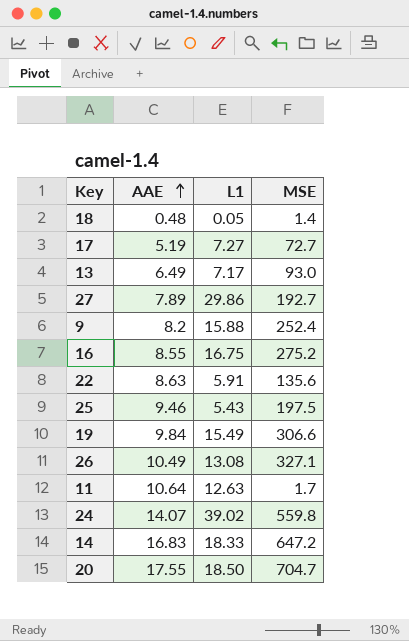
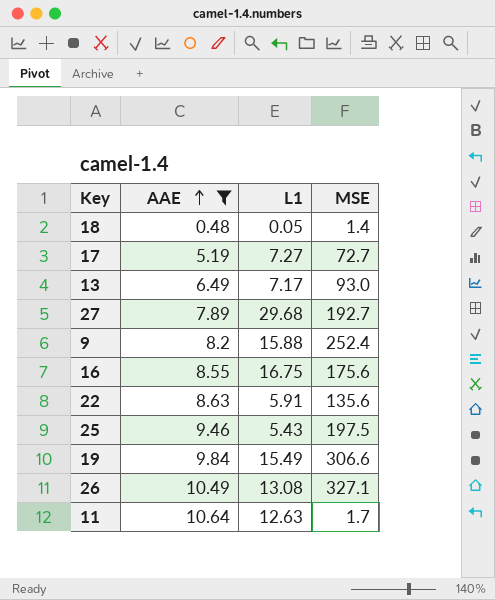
filter: none -> AAE <= 10.64
27 | L1: 29.86 -> 29.68
16 | MSE: 275.2 -> 175.6

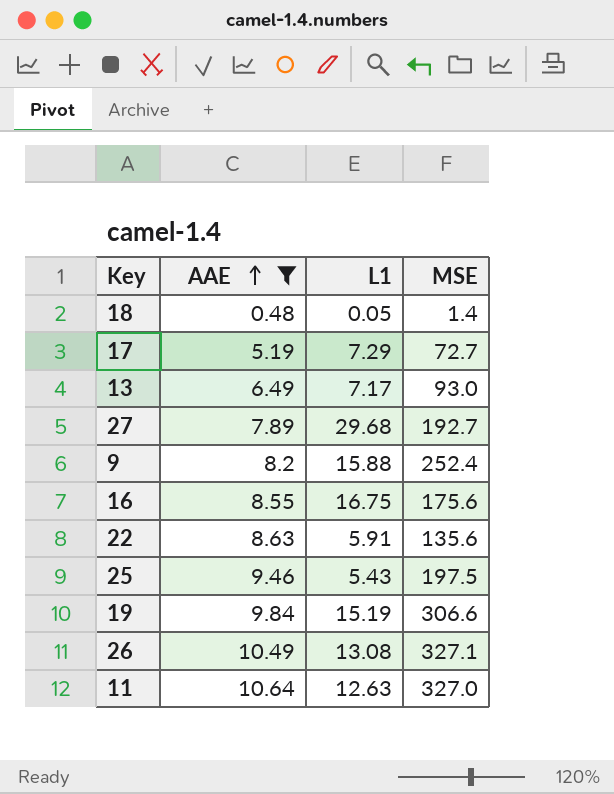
17 | L1: 7.27 -> 7.29
19 | L1: 15.49 -> 15.19
11 | MSE: 1.7 -> 327.0

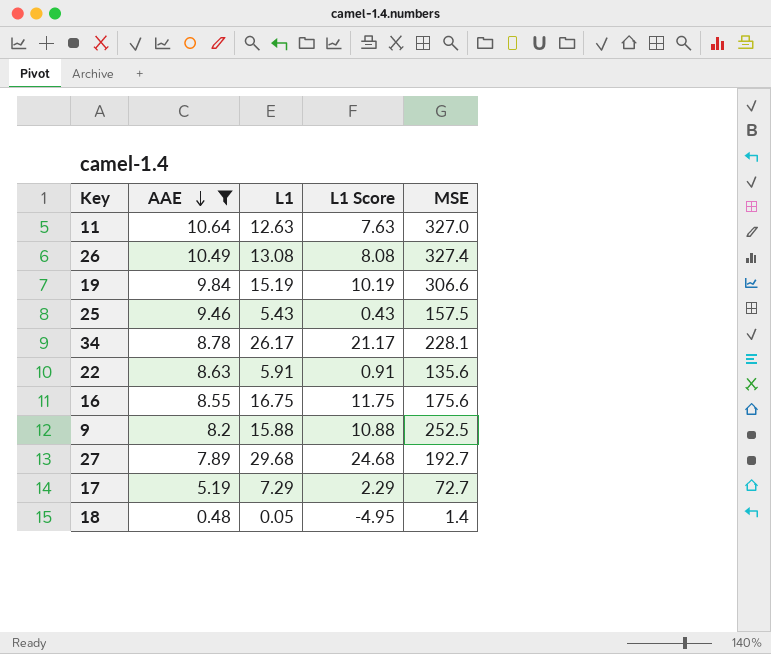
row order: AAE ascending -> AAE descending
column L1 Score | formula: none -> [L1] - 5
row 13: 6.49 | 7.17 | 93.0 -> none
26 | MSE: 327.1 -> 327.4
25 | MSE: 197.5 -> 157.5
row 34: none -> 8.78 | 26.17 | 21.17 | 228.1
9 | MSE: 252.4 -> 252.5

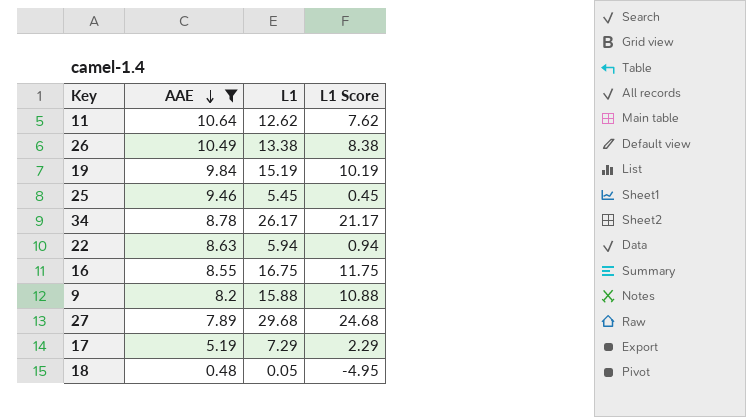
column MSE | position: 5 -> none
11 | L1: 12.63 -> 12.62
11 | L1 Score: 7.63 -> 7.62
26 | L1: 13.08 -> 13.38
26 | L1 Score: 8.08 -> 8.38
25 | L1: 5.43 -> 5.45
25 | L1 Score: 0.43 -> 0.45
22 | L1: 5.91 -> 5.94
22 | L1 Score: 0.91 -> 0.94

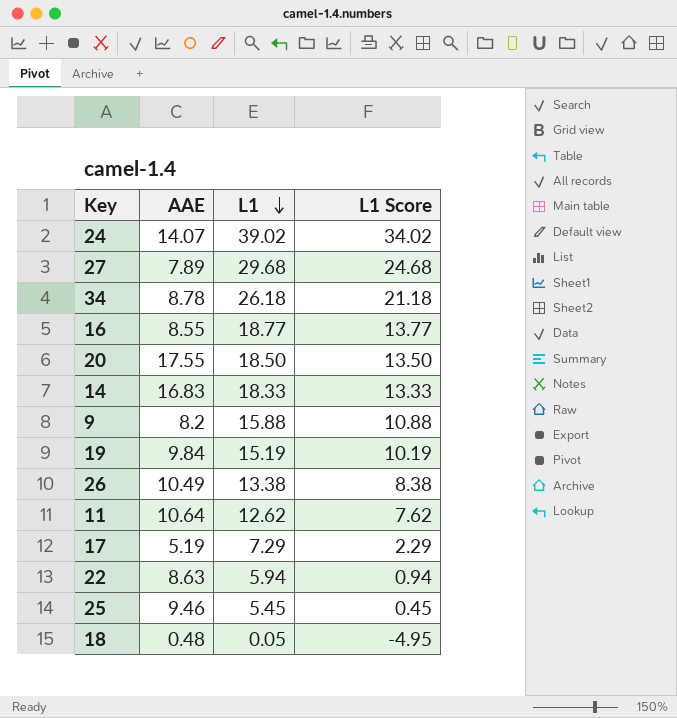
filter: AAE <= 10.64 -> none
row order: AAE descending -> L1 descending
34 | L1: 26.17 -> 26.18
34 | L1 Score: 21.17 -> 21.18
16 | L1: 16.75 -> 18.77
16 | L1 Score: 11.75 -> 13.77

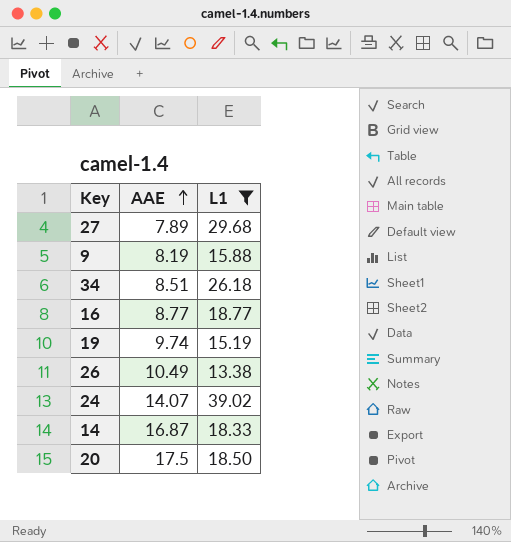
filter: none -> L1 >= 13.38
row order: L1 descending -> AAE ascending
column L1 Score | formula: [L1] - 5 -> none
9 | AAE: 8.2 -> 8.19
34 | AAE: 8.78 -> 8.51
16 | AAE: 8.55 -> 8.77
19 | AAE: 9.84 -> 9.74
14 | AAE: 16.83 -> 16.87
20 | AAE: 17.55 -> 17.5

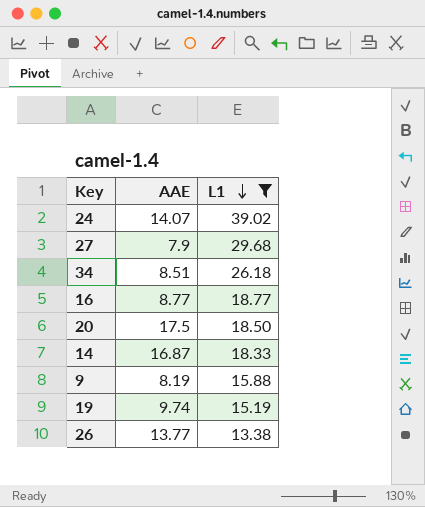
row order: AAE ascending -> L1 descending
27 | AAE: 7.89 -> 7.9
26 | AAE: 10.49 -> 13.77

